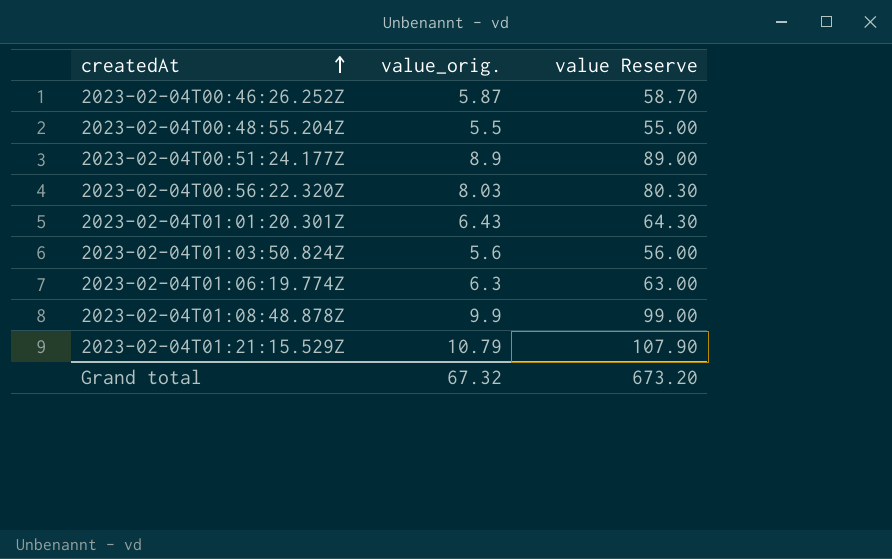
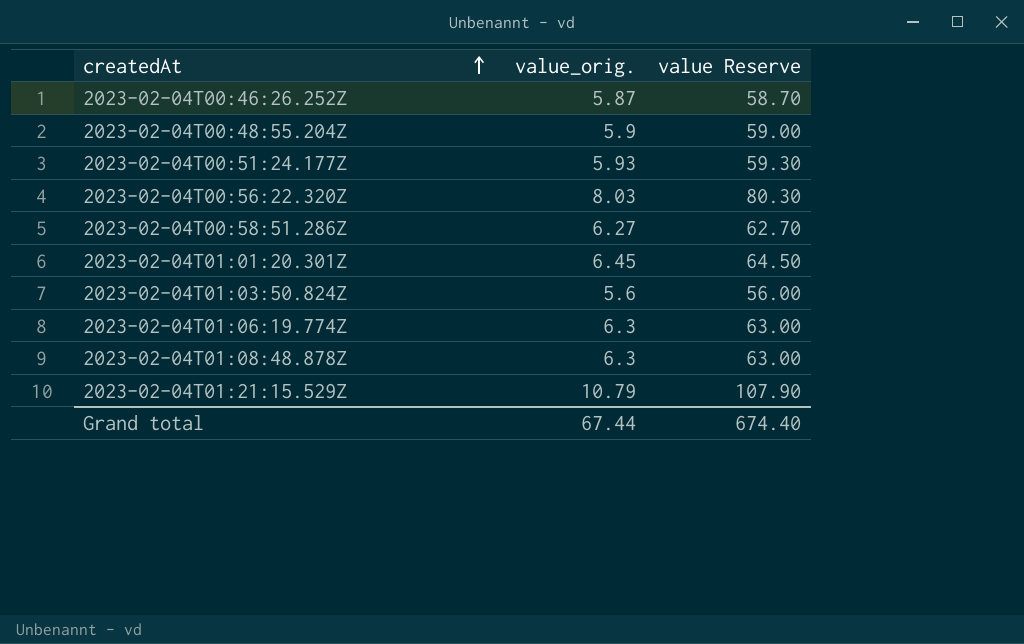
2023-02-04T00:48:55.204Z | value_orig.: 5.5 -> 5.9
2023-02-04T00:48:55.204Z | value Reserve: 55.00 -> 59.00
2023-02-04T00:51:24.177Z | value_orig.: 8.9 -> 5.93
2023-02-04T00:51:24.177Z | value Reserve: 89.00 -> 59.30
row 2023-02-04T00:58:51.286Z: none -> 6.27 | 62.70
2023-02-04T01:01:20.301Z | value_orig.: 6.43 -> 6.45
2023-02-04T01:01:20.301Z | value Reserve: 64.30 -> 64.50
2023-02-04T01:08:48.878Z | value_orig.: 9.9 -> 6.3
2023-02-04T01:08:48.878Z | value Reserve: 99.00 -> 63.00
Grand total | value_orig.: 67.32 -> 67.44
Grand total | value Reserve: 673.20 -> 674.40

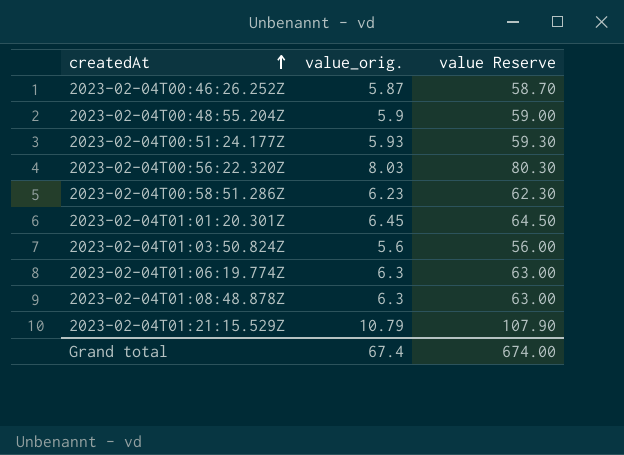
2023-02-04T00:58:51.286Z | value_orig.: 6.27 -> 6.23
2023-02-04T00:58:51.286Z | value Reserve: 62.70 -> 62.30
Grand total | value_orig.: 67.44 -> 67.4
Grand total | value Reserve: 674.40 -> 674.00

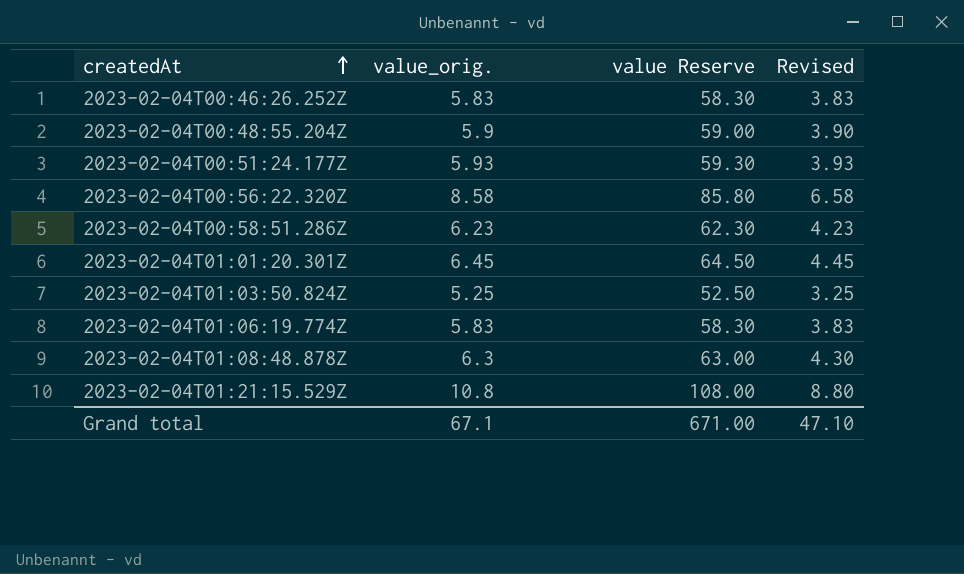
column Revised | formula: none -> [value_orig.] - 2
2023-02-04T00:46:26.252Z | value_orig.: 5.87 -> 5.83
2023-02-04T00:46:26.252Z | value Reserve: 58.70 -> 58.30
2023-02-04T00:56:22.320Z | value_orig.: 8.03 -> 8.58
2023-02-04T00:56:22.320Z | value Reserve: 80.30 -> 85.80
2023-02-04T01:03:50.824Z | value_orig.: 5.6 -> 5.25
2023-02-04T01:03:50.824Z | value Reserve: 56.00 -> 52.50
2023-02-04T01:06:19.774Z | value_orig.: 6.3 -> 5.83
2023-02-04T01:06:19.774Z | value Reserve: 63.00 -> 58.30
2023-02-04T01:21:15.529Z | value_orig.: 10.79 -> 10.8
2023-02-04T01:21:15.529Z | value Reserve: 107.90 -> 108.00
Grand total | value_orig.: 67.4 -> 67.1
Grand total | value Reserve: 674.00 -> 671.00

